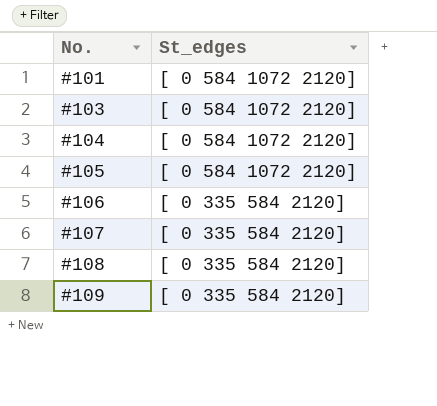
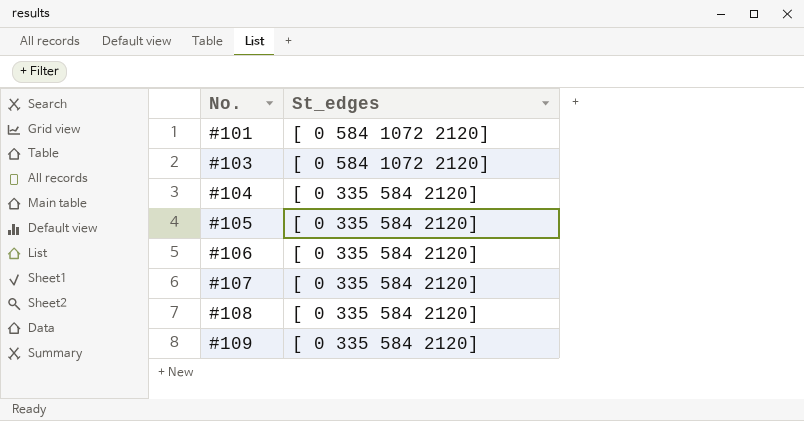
#104 | St_edges: [ 0 584 1072 2120] -> [ 0 335 584 2120]
#105 | St_edges: [ 0 584 1072 2120] -> [ 0 335 584 2120]

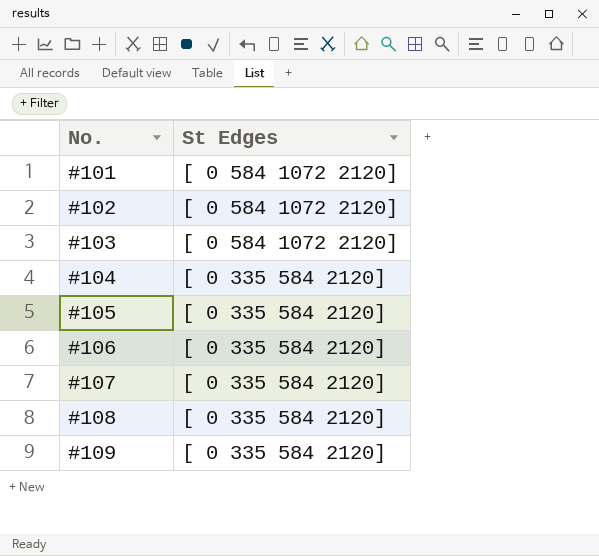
column name: St_edges -> St Edges
row #102: none -> [ 0 584 1072 2120]

